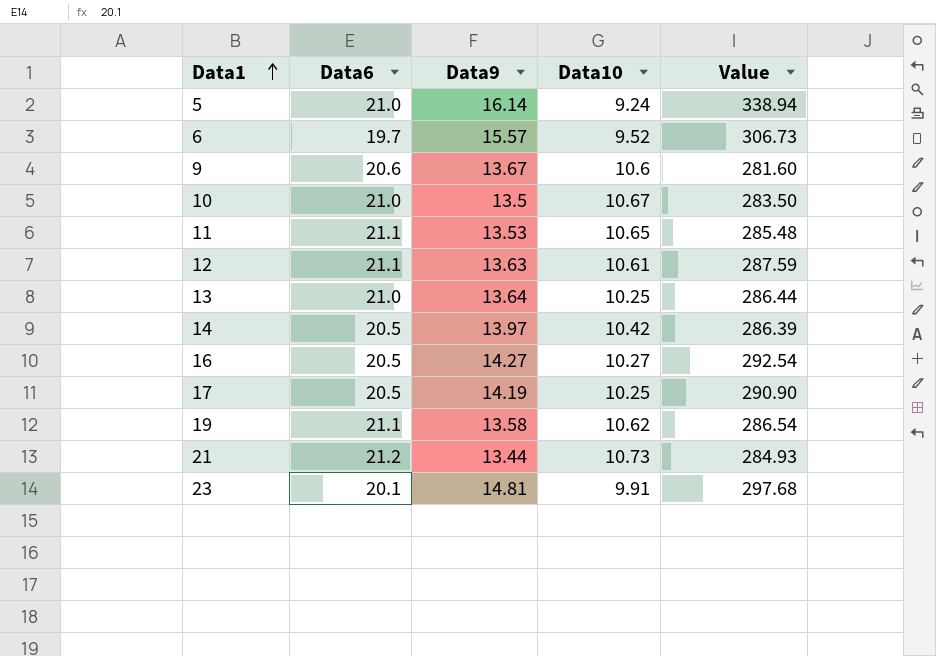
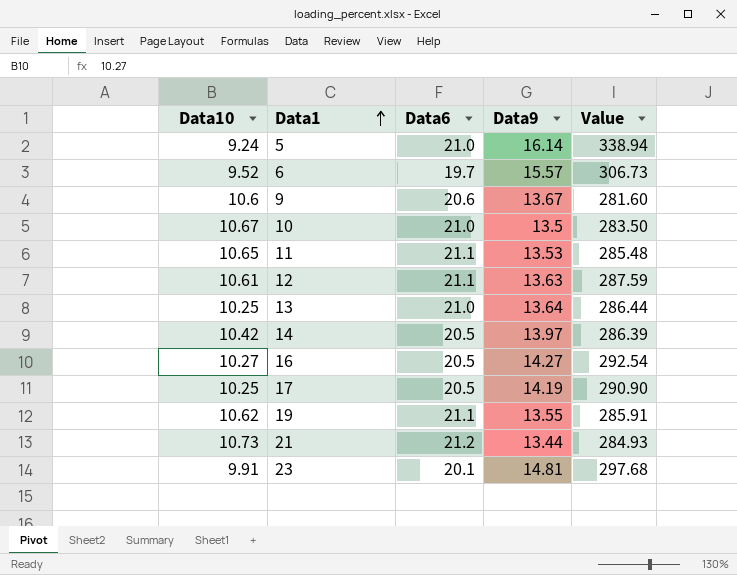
column Data10 | position: 4 -> 1
19 | Data9: 13.58 -> 13.55
19 | Value: 286.54 -> 285.91

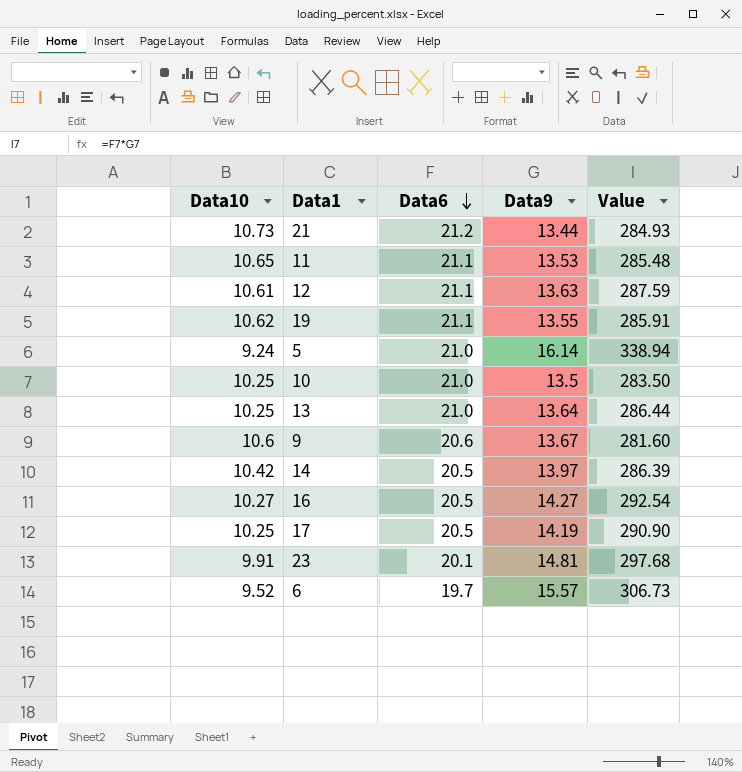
row order: Data1 ascending -> Data6 descending
10 | Data10: 10.67 -> 10.25

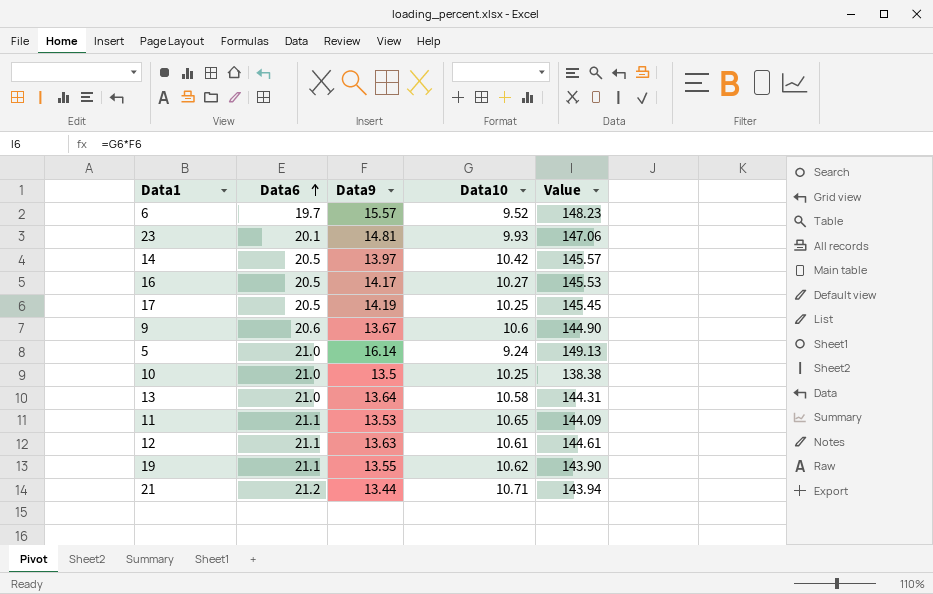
row order: Data6 descending -> Data6 ascending
column Data10 | position: 1 -> 4
column Value | formula: [Data6] * [Data9] -> [Data9] * [Data10]
23 | Data10: 9.91 -> 9.93
16 | Data9: 14.27 -> 14.17
13 | Data10: 10.25 -> 10.58
21 | Data10: 10.73 -> 10.71

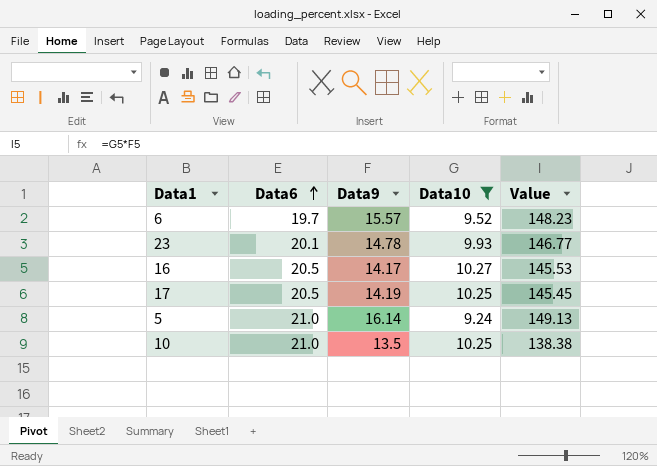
filter: none -> Data10 <= 10.27
23 | Data9: 14.81 -> 14.78
23 | Value: 147.06 -> 146.77

